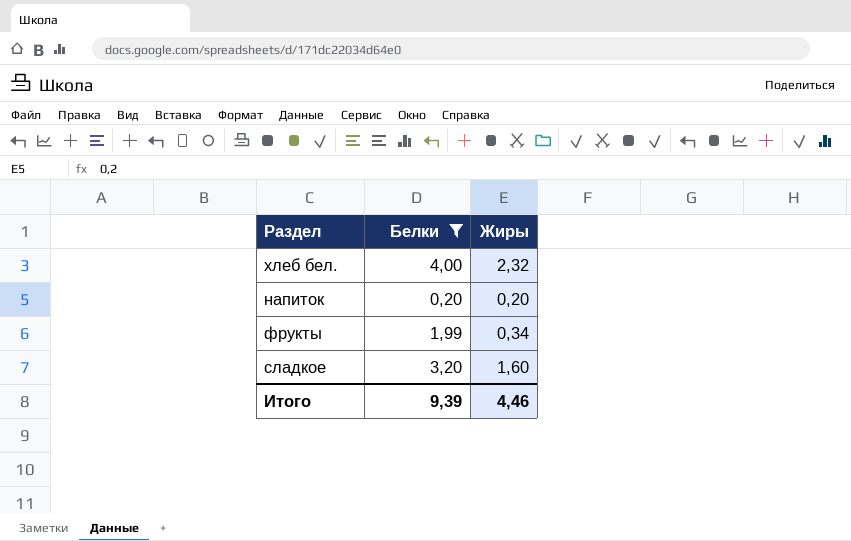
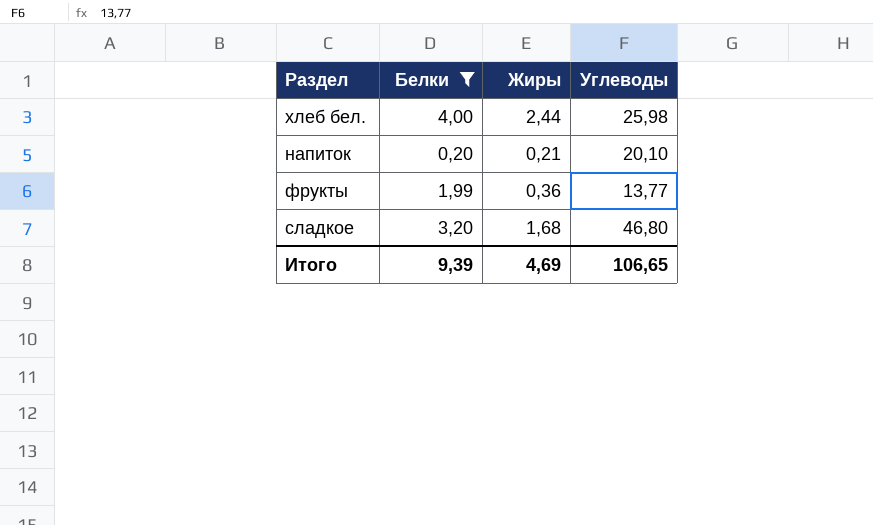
column Углеводы | position: none -> 4
хлеб бел. | Жиры: 2,32 -> 2,44
напиток | Жиры: 0,20 -> 0,21
фрукты | Жиры: 0,34 -> 0,36
сладкое | Жиры: 1,60 -> 1,68
Итого | Жиры: 4,46 -> 4,69

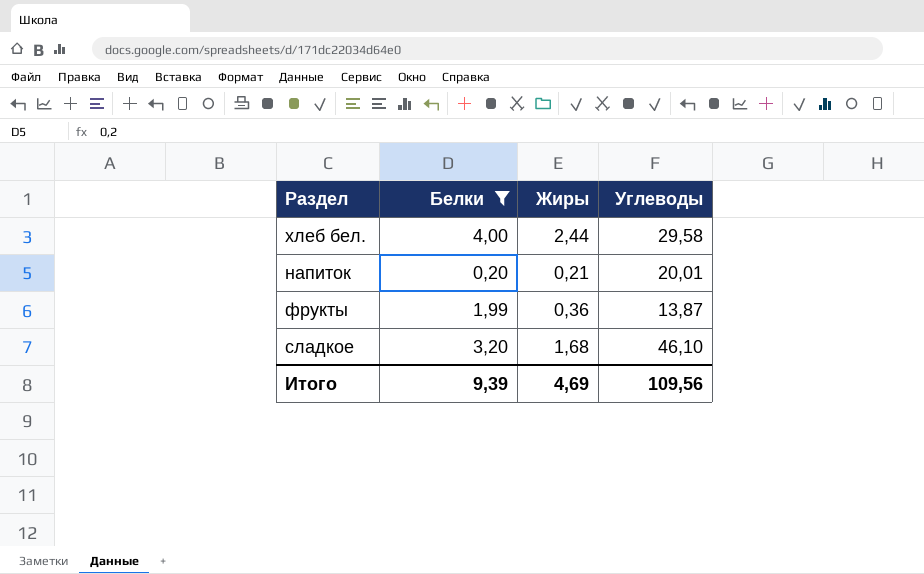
хлеб бел. | Углеводы: 25,98 -> 29,58
напиток | Углеводы: 20,10 -> 20,01
фрукты | Углеводы: 13,77 -> 13,87
сладкое | Углеводы: 46,80 -> 46,10
Итого | Углеводы: 106,65 -> 109,56

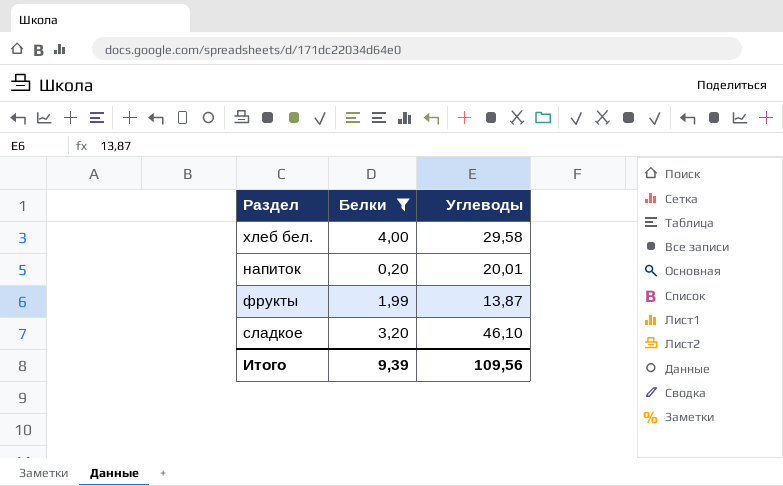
column Жиры | position: 3 -> none

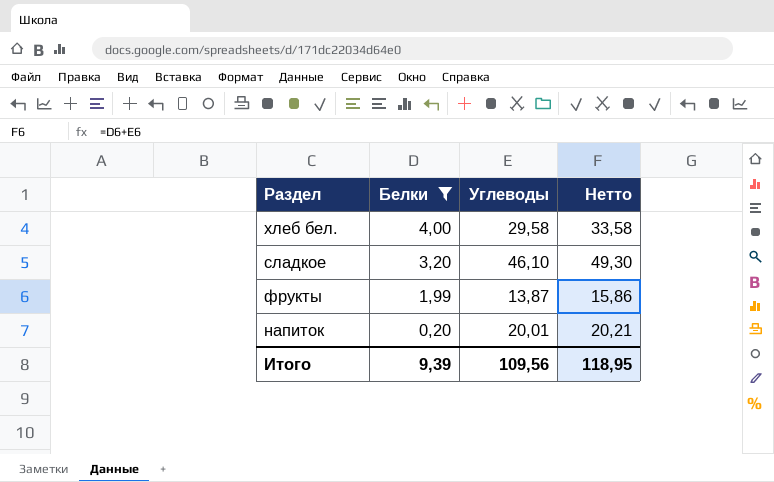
row order: none -> Белки descending
column Нетто | formula: none -> [Белки] + [Углеводы]

